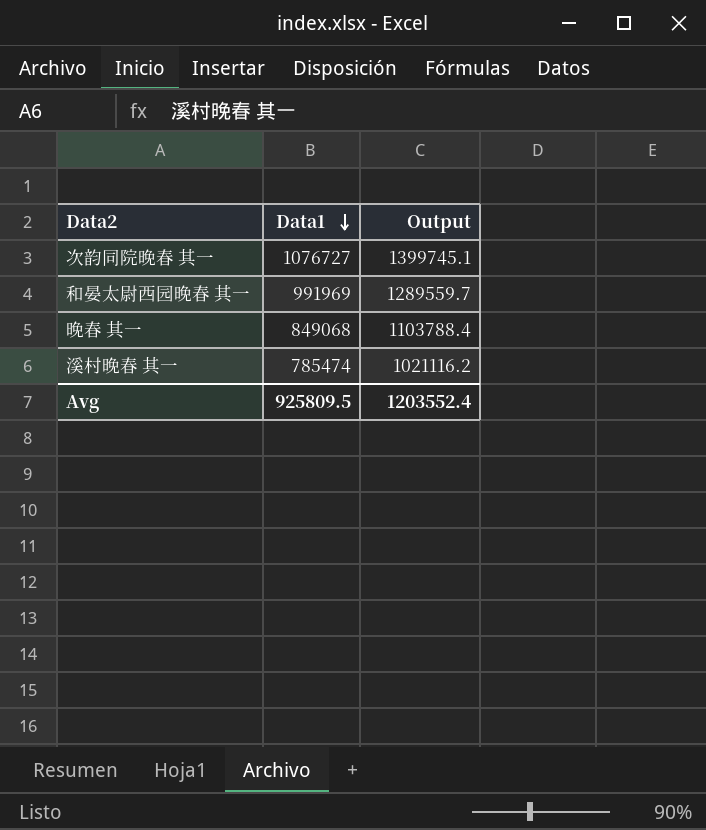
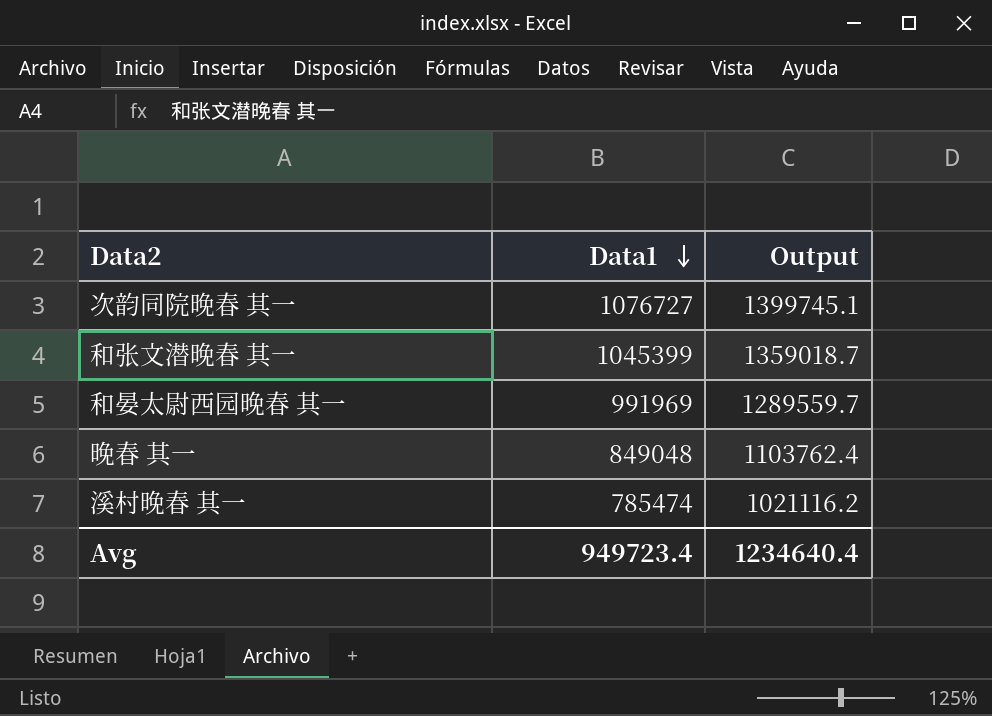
row 和张文潜晚春 其一: none -> 1045399 | 1359018.7
晚春 其一 | Data1: 849068 -> 849048
晚春 其一 | Output: 1103788.4 -> 1103762.4
Avg | Data1: 925809.5 -> 949723.4
Avg | Output: 1203552.4 -> 1234640.4

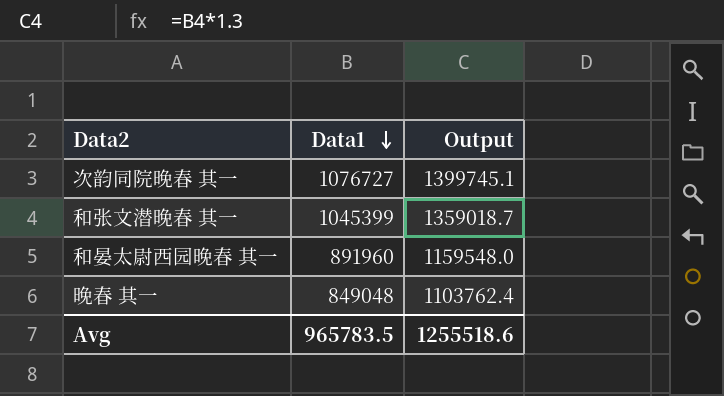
row 溪村晚春 其一: 785474 | 1021116.2 -> none
和晏太尉西园晚春 其一 | Data1: 991969 -> 891960
和晏太尉西园晚春 其一 | Output: 1289559.7 -> 1159548.0
Avg | Data1: 949723.4 -> 965783.5
Avg | Output: 1234640.4 -> 1255518.6

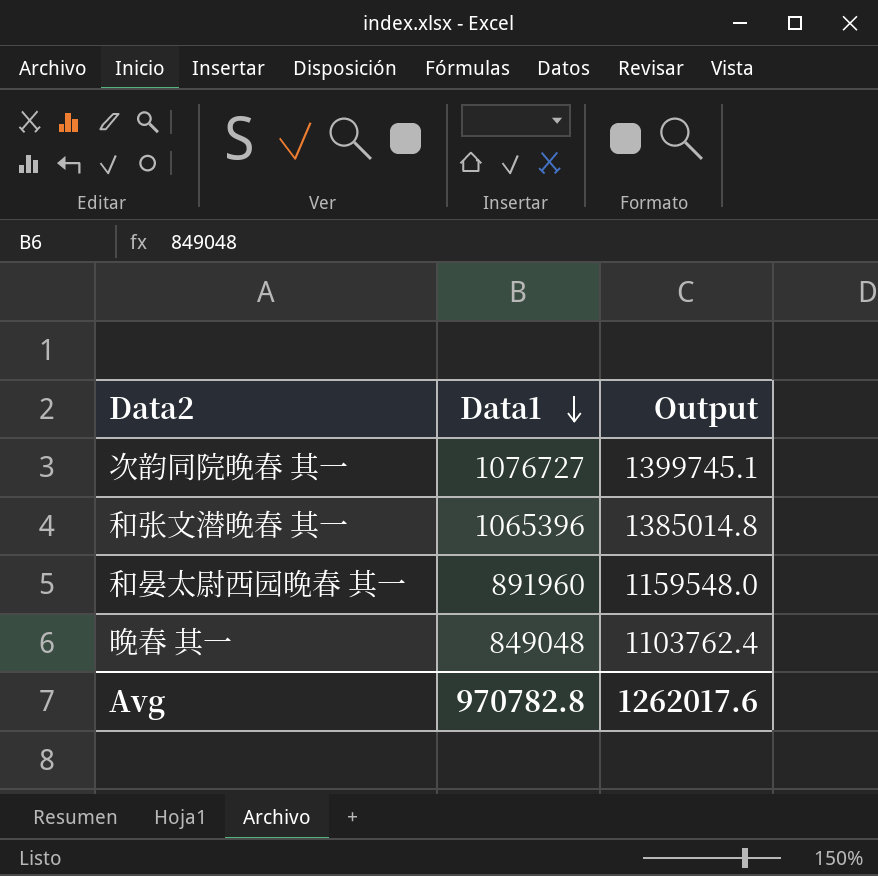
和张文潜晚春 其一 | Data1: 1045399 -> 1065396
和张文潜晚春 其一 | Output: 1359018.7 -> 1385014.8
Avg | Data1: 965783.5 -> 970782.8
Avg | Output: 1255518.6 -> 1262017.6

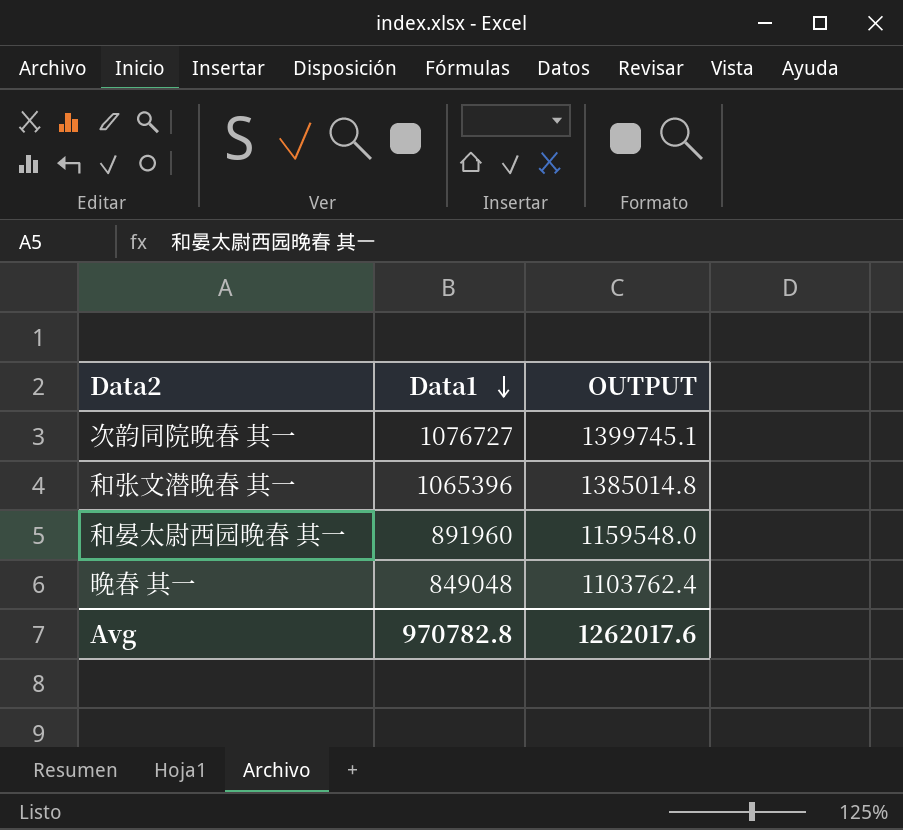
column name: Output -> OUTPUT

